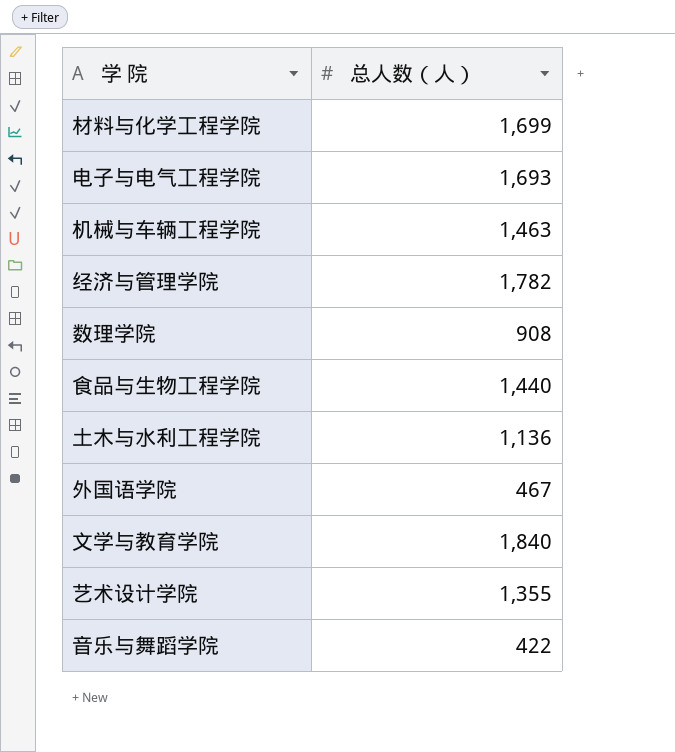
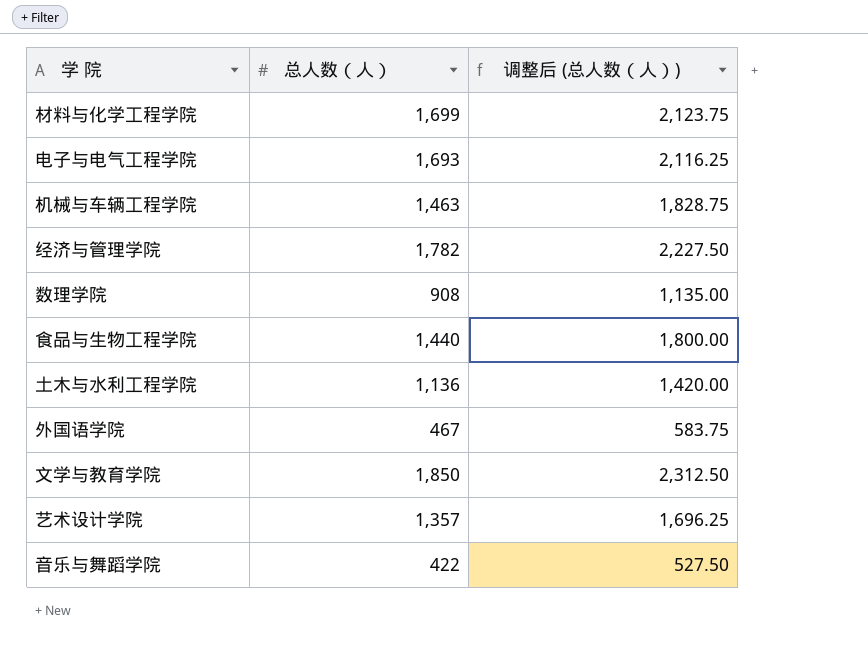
column 调整后 (总人数（人）) | formula: none -> [总人数（人）] * 1.25
文学与教育学院 | 总人数（人）: 1,840 -> 1,850
艺术设计学院 | 总人数（人）: 1,355 -> 1,357

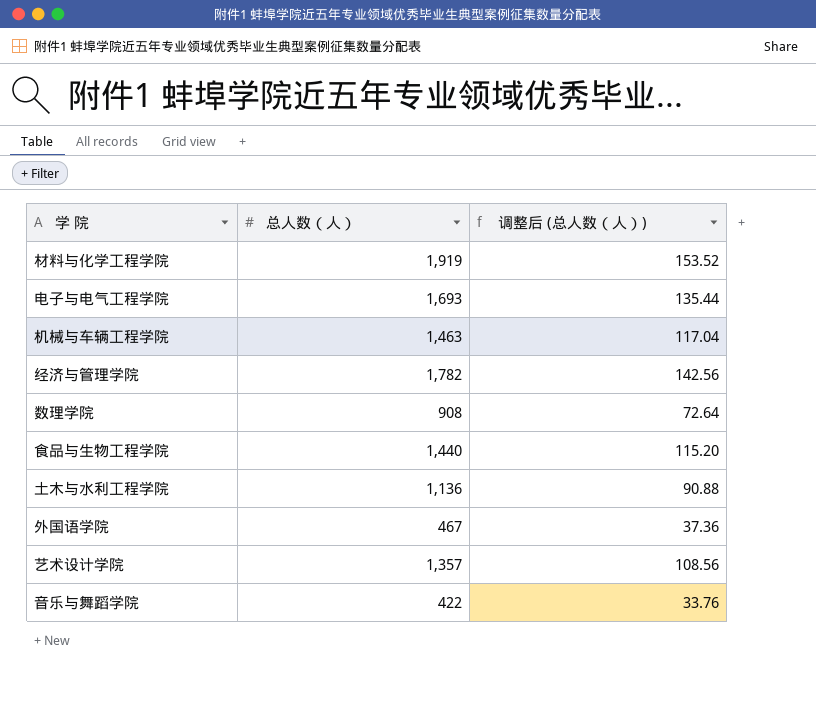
column 调整后 (总人数（人）) | formula: [总人数（人）] * 1.25 -> [总人数（人）] * 0.08
row 文学与教育学院: 1,850 | 2,312.50 -> none
材料与化学工程学院 | 总人数（人）: 1,699 -> 1,919

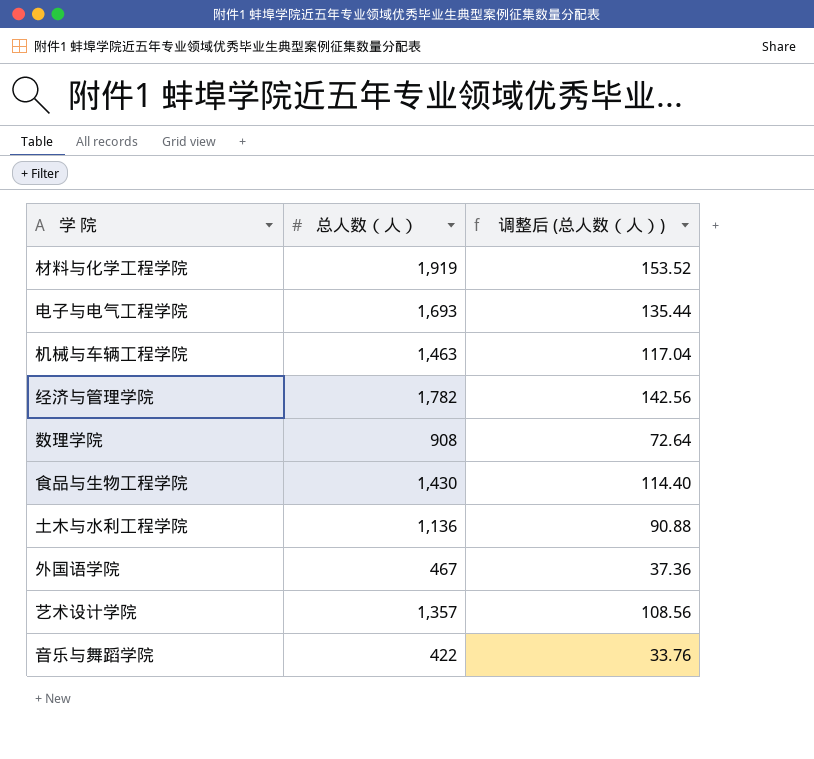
食品与生物工程学院 | 总人数（人）: 1,440 -> 1,430
食品与生物工程学院 | 调整后 (总人数（人）): 115.20 -> 114.40

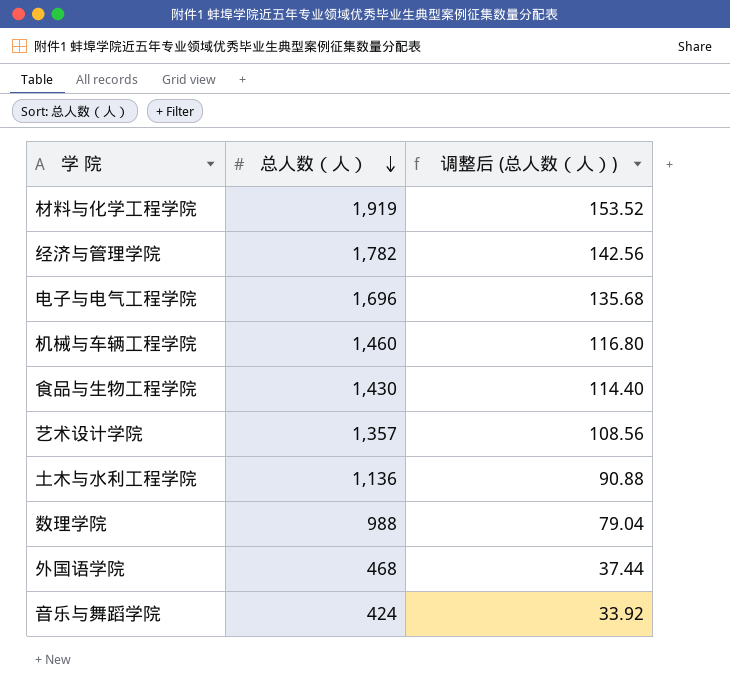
row order: none -> 总人数（人） descending
电子与电气工程学院 | 总人数（人）: 1,693 -> 1,696
电子与电气工程学院 | 调整后 (总人数（人）): 135.44 -> 135.68
机械与车辆工程学院 | 总人数（人）: 1,463 -> 1,460
机械与车辆工程学院 | 调整后 (总人数（人）): 117.04 -> 116.80
数理学院 | 总人数（人）: 908 -> 988
数理学院 | 调整后 (总人数（人）): 72.64 -> 79.04
外国语学院 | 总人数（人）: 467 -> 468
外国语学院 | 调整后 (总人数（人）): 37.36 -> 37.44
音乐与舞蹈学院 | 总人数（人）: 422 -> 424
音乐与舞蹈学院 | 调整后 (总人数（人）): 33.76 -> 33.92

